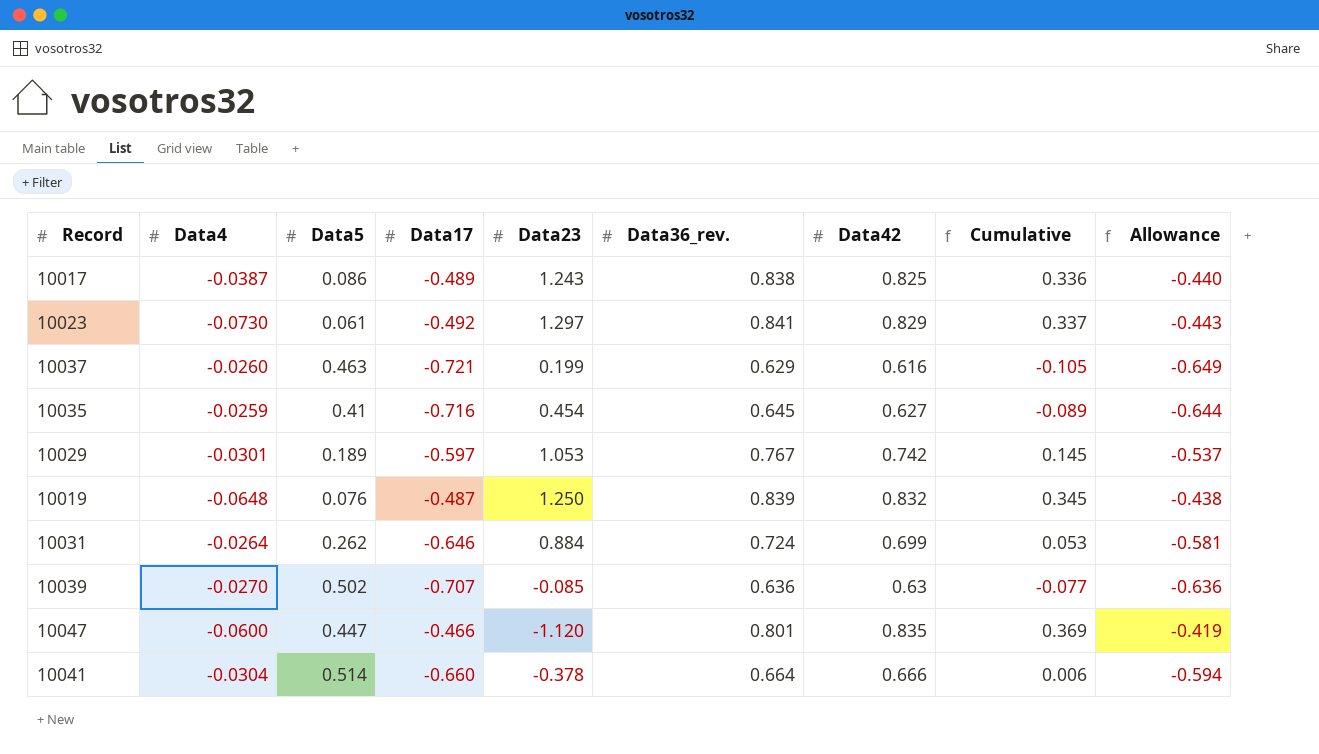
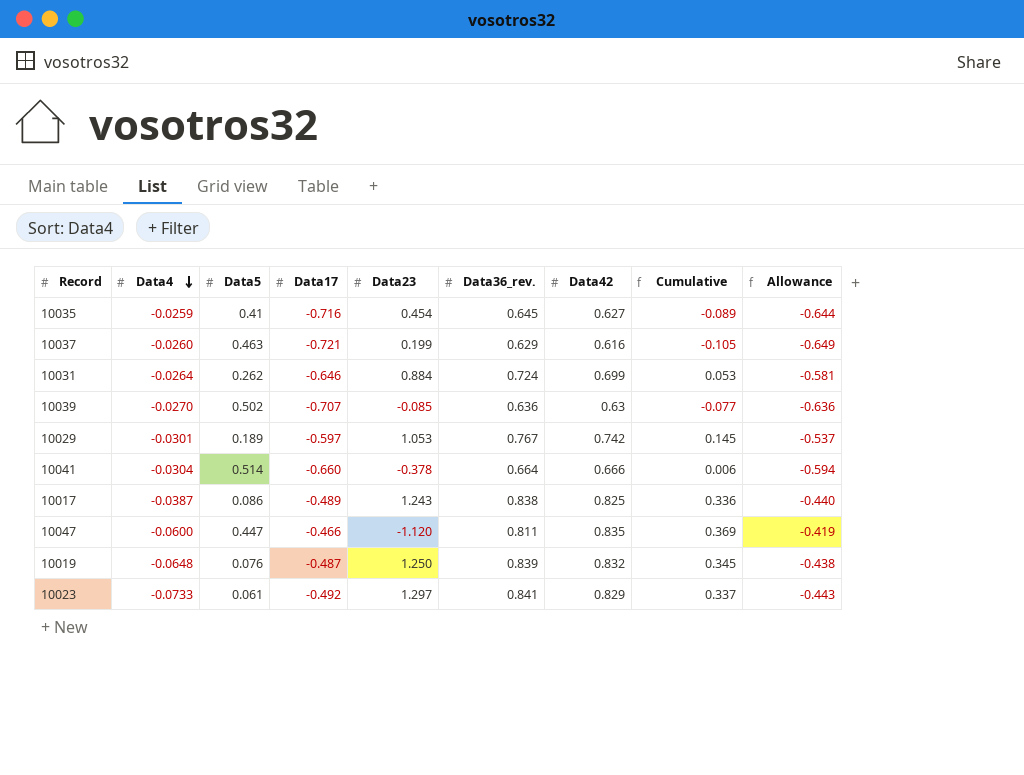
row order: none -> Data4 descending
10047 | Data36_rev.: 0.801 -> 0.811
10023 | Data4: -0.0730 -> -0.0733

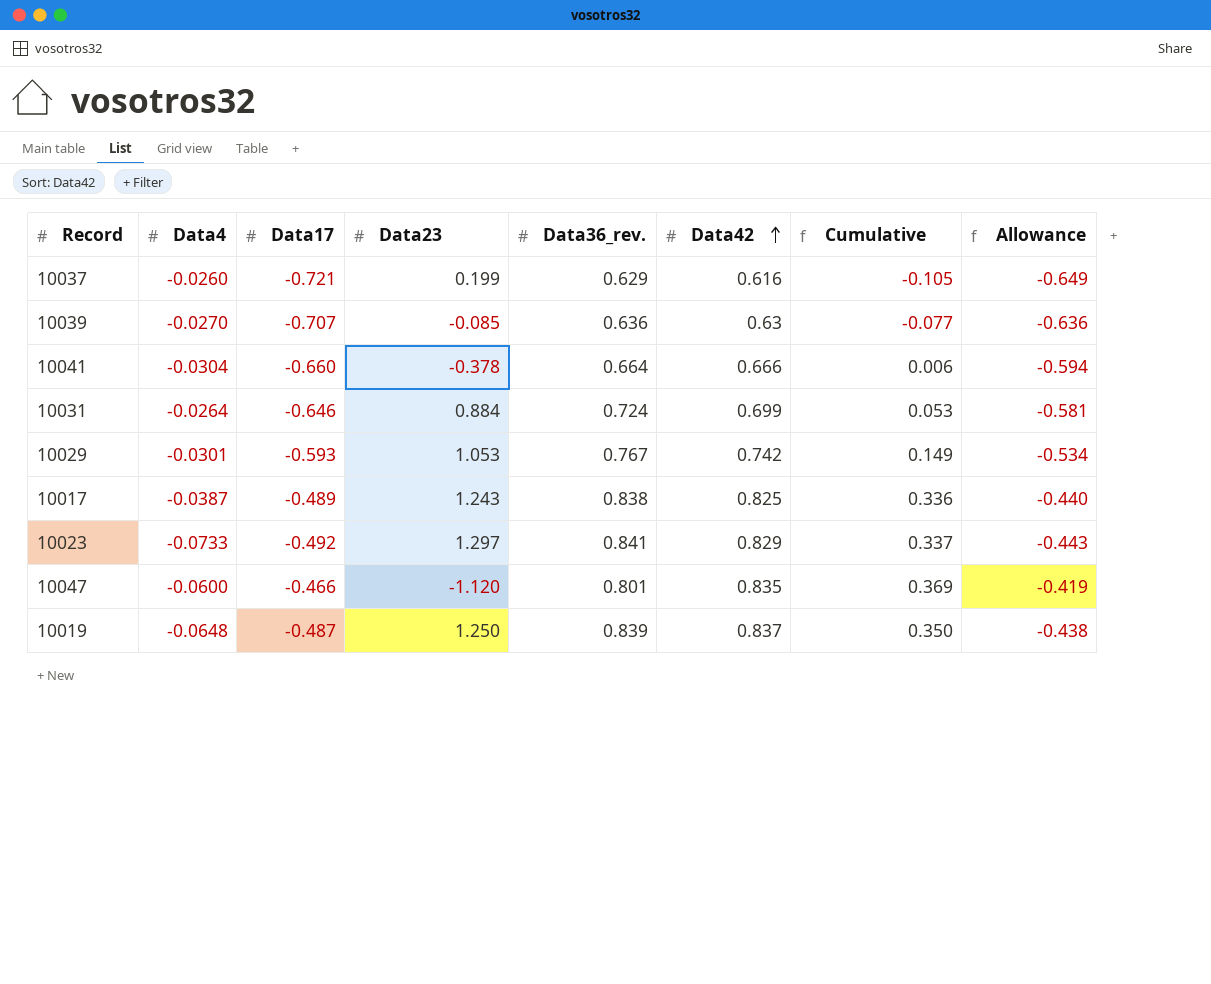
row order: Data4 descending -> Data42 ascending
column Data5 | position: 3 -> none
row 10035: -0.0259 | 0.41 | -0.716 | 0.454 | 0.645 | 0.627 | -0.089 | -0.644 -> none
10029 | Data17: -0.597 -> -0.593
10029 | Cumulative: 0.145 -> 0.149
10029 | Allowance: -0.537 -> -0.534
10047 | Data36_rev.: 0.811 -> 0.801
10019 | Data42: 0.832 -> 0.837
10019 | Cumulative: 0.345 -> 0.350

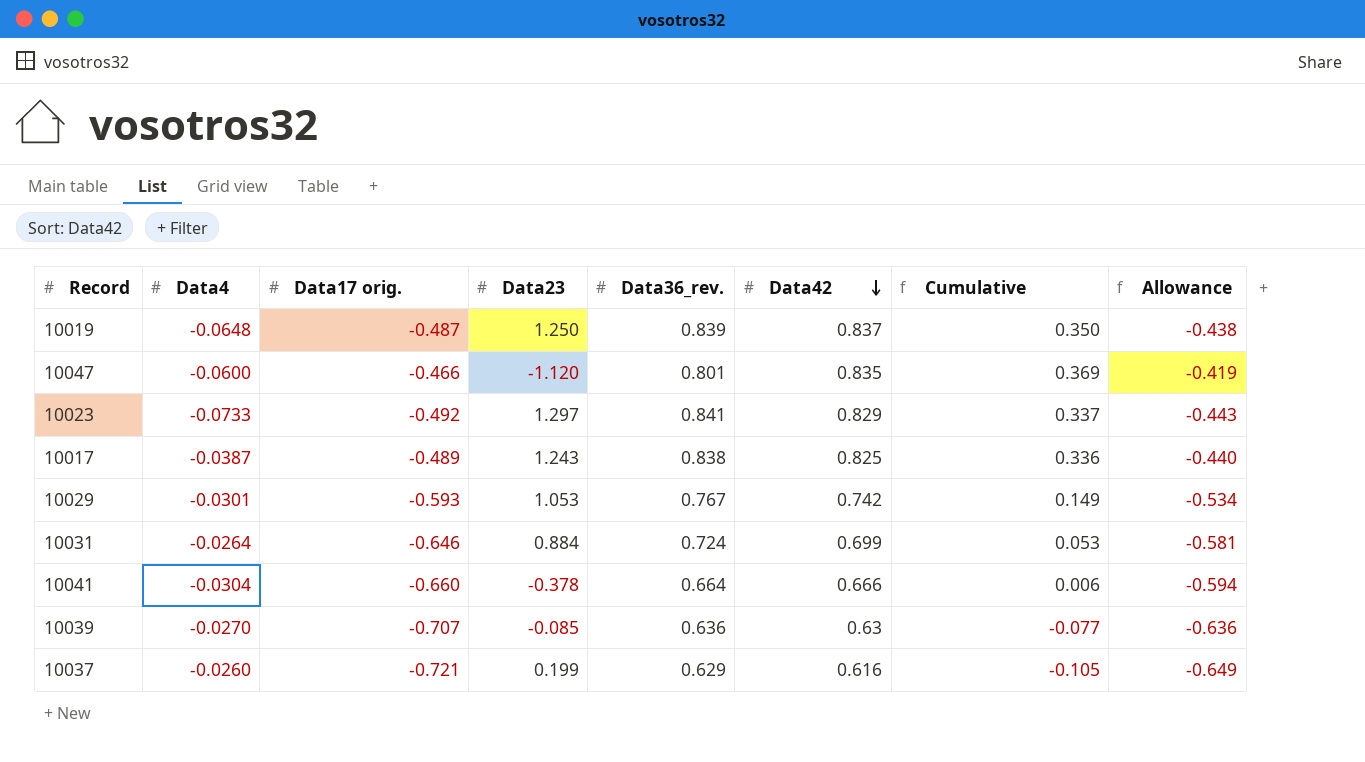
row order: Data42 ascending -> Data42 descending
column name: Data17 -> Data17 orig.

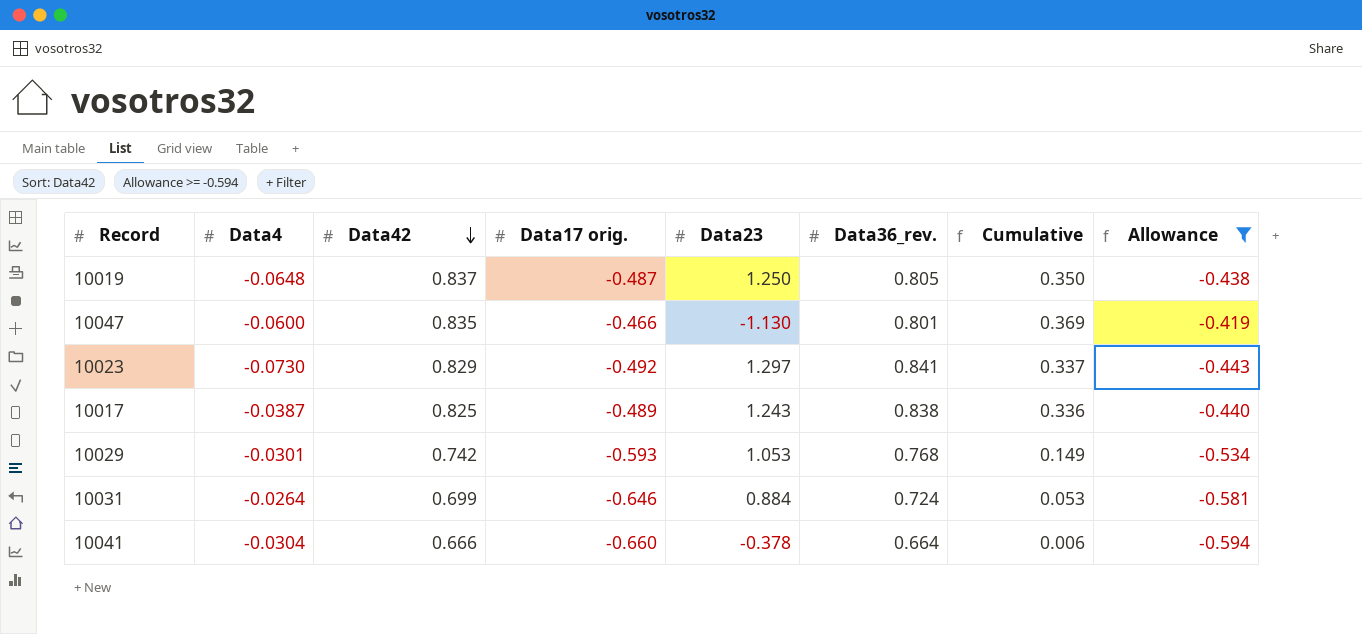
filter: none -> Allowance >= -0.594
column Data42 | position: 6 -> 3
10019 | Data36_rev.: 0.839 -> 0.805
10047 | Data23: -1.120 -> -1.130
10023 | Data4: -0.0733 -> -0.0730
10029 | Data36_rev.: 0.767 -> 0.768

